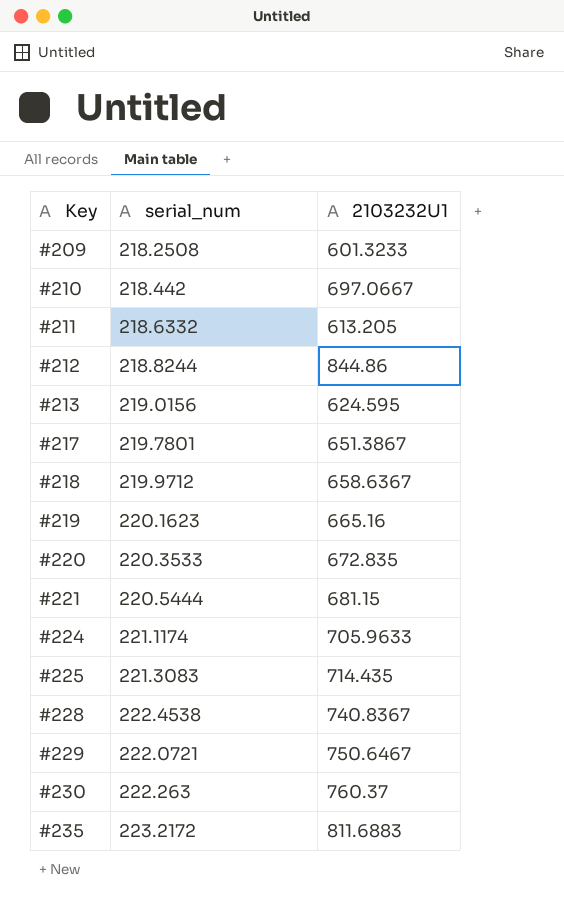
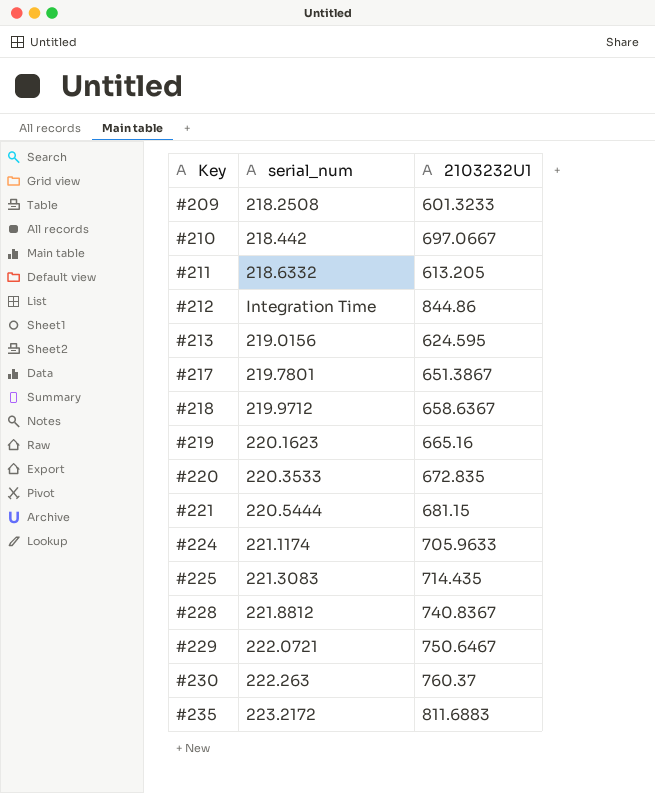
#212 | serial_num: 218.8244 -> Integration Time
#228 | serial_num: 222.4538 -> 221.8812

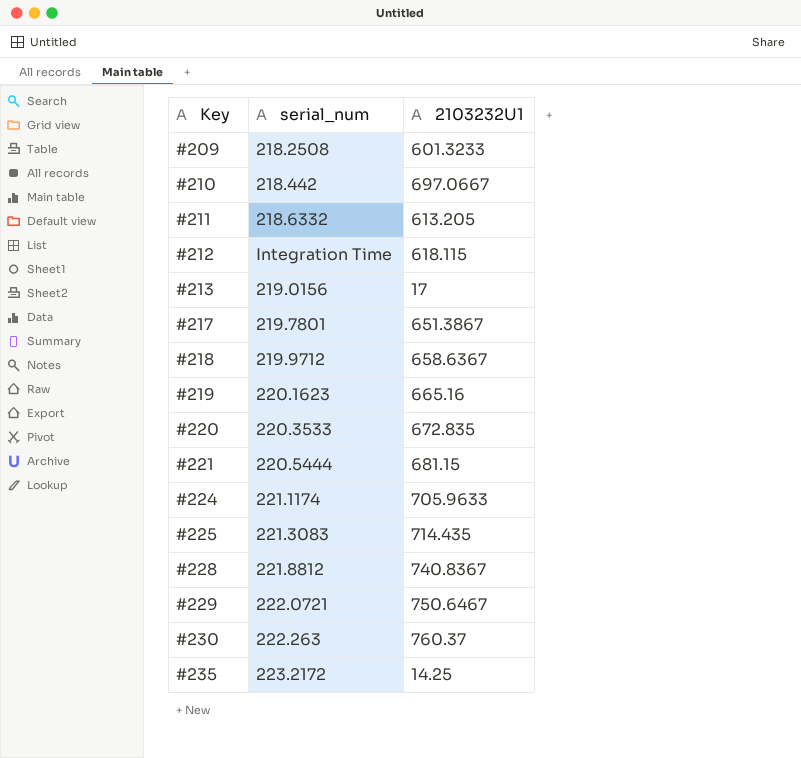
#212 | 2103232U1: 844.86 -> 618.115
#213 | 2103232U1: 624.595 -> 17
#235 | 2103232U1: 811.6883 -> 14.25

